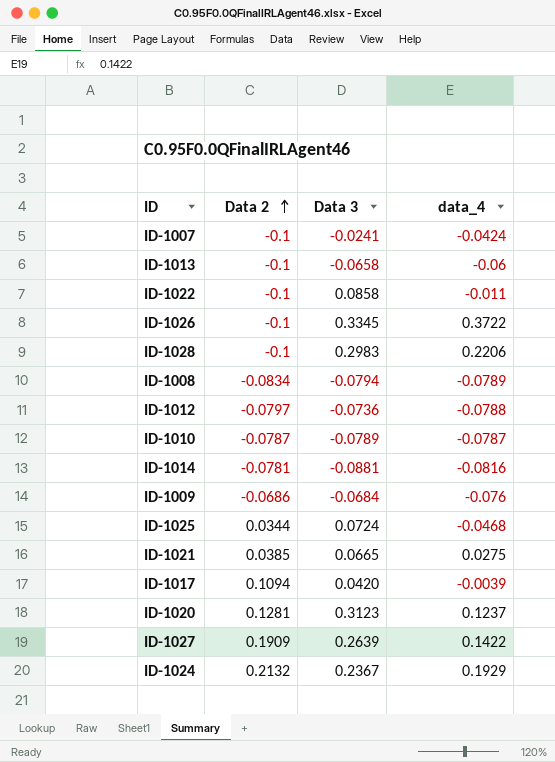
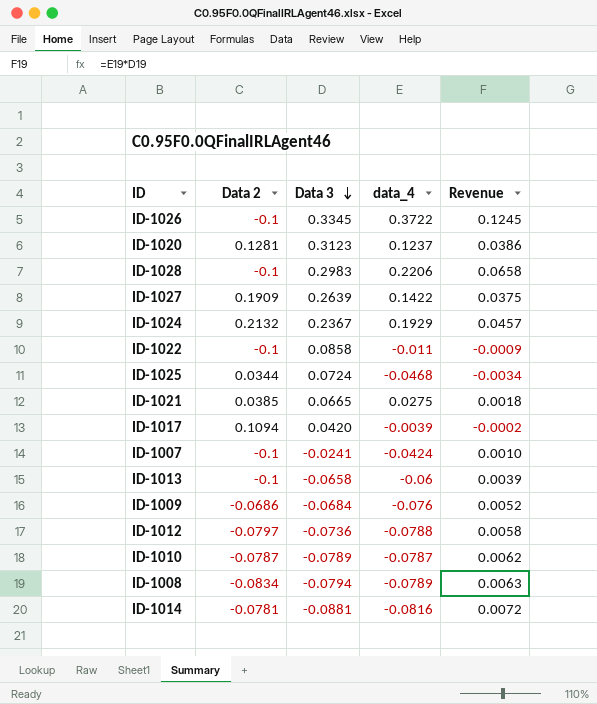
row order: Data 2 ascending -> Data 3 descending
column Revenue | formula: none -> [Data 3] * [data_4]

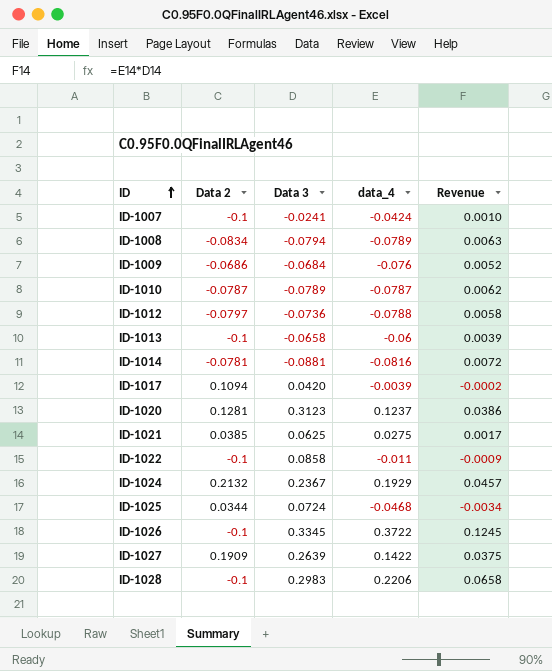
row order: Data 3 descending -> ID ascending
ID-1021 | Data 3: 0.0665 -> 0.0625
ID-1021 | Revenue: 0.0018 -> 0.0017

